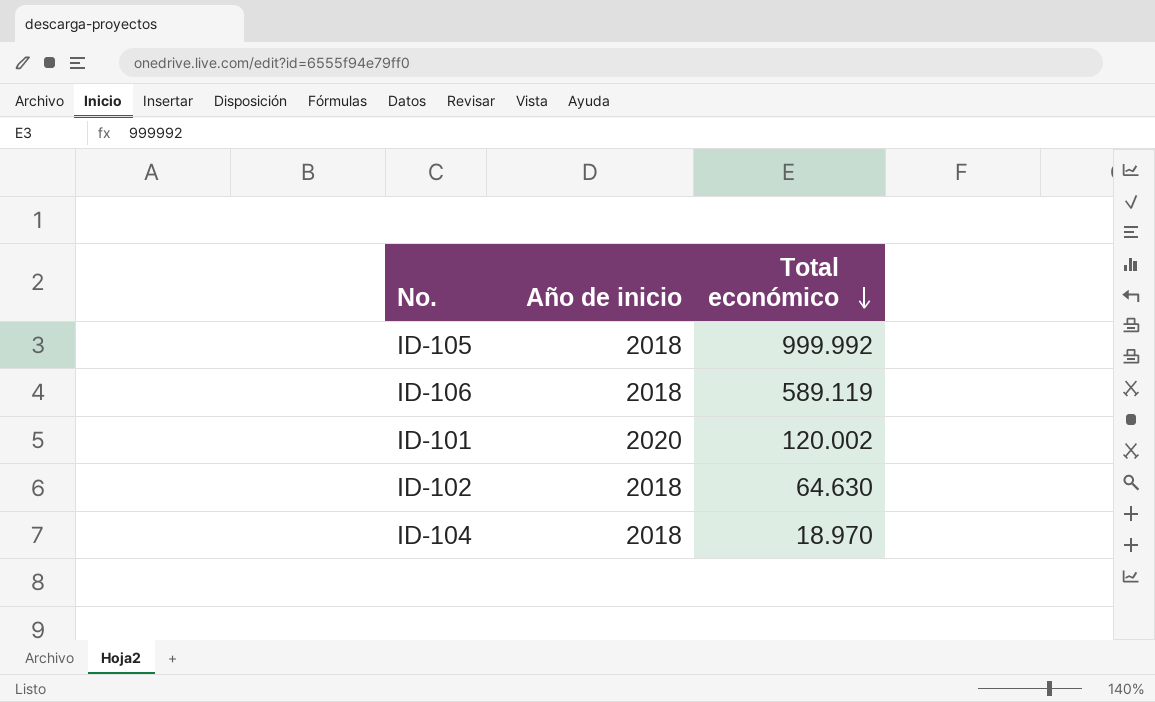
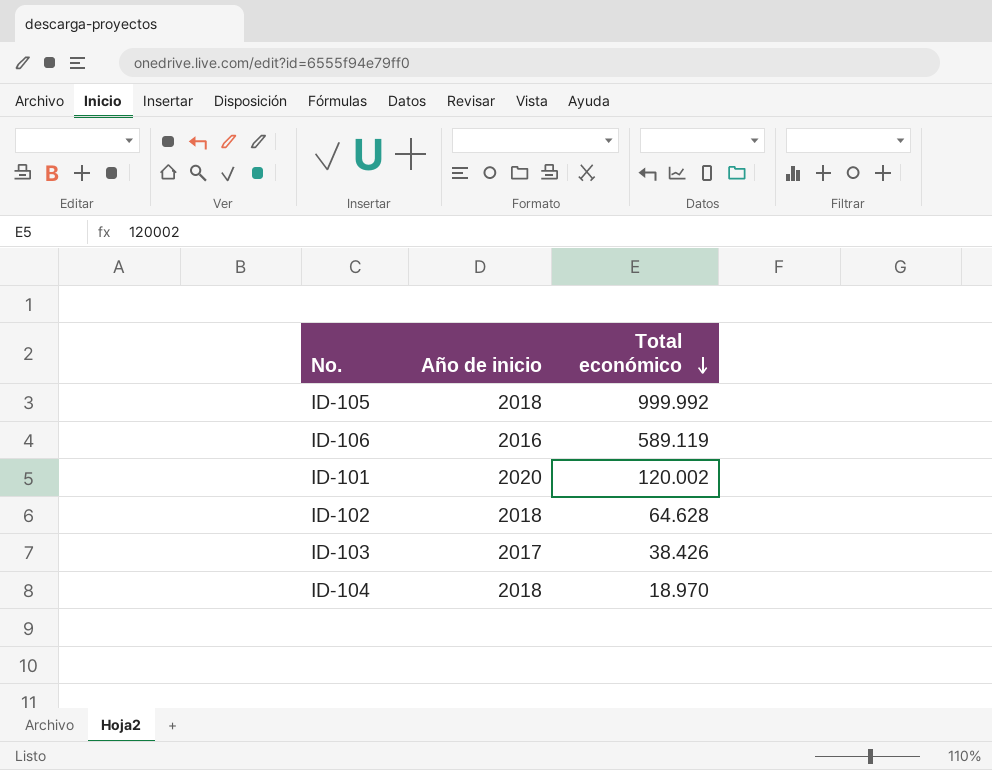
ID-106 | Año de inicio: 2018 -> 2016
ID-102 | Total económico: 64.630 -> 64.628
row ID-103: none -> 2017 | 38.426

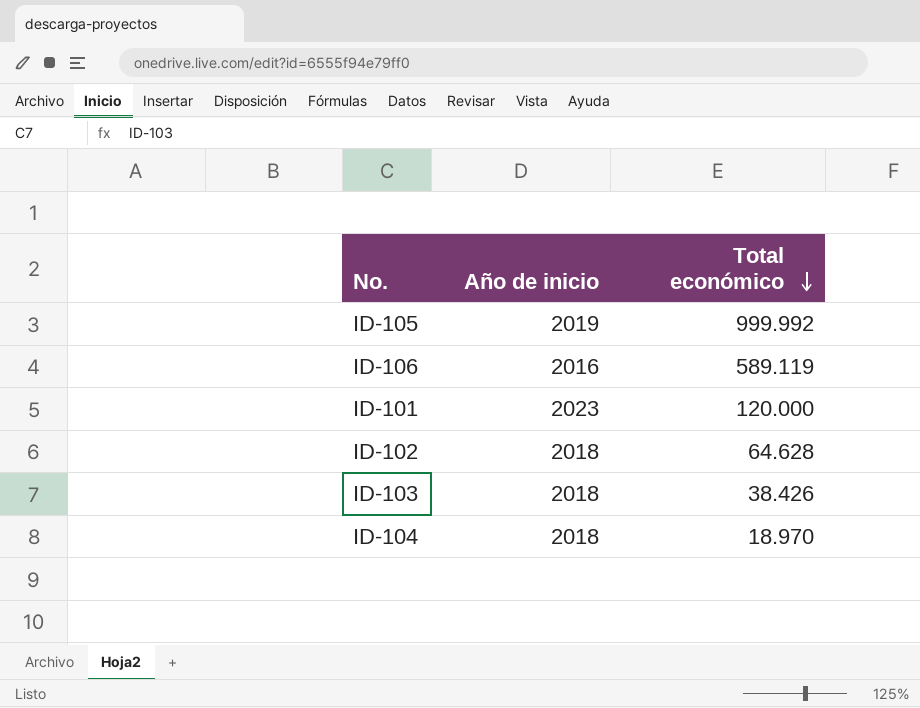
ID-105 | Año de inicio: 2018 -> 2019
ID-101 | Año de inicio: 2020 -> 2023
ID-101 | Total económico: 120.002 -> 120.000
ID-103 | Año de inicio: 2017 -> 2018

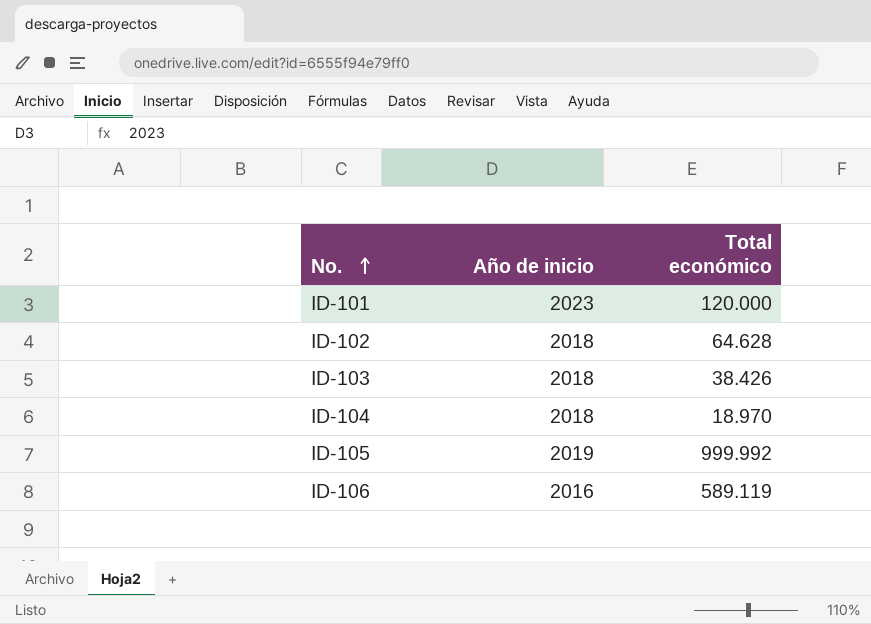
row order: Total económico descending -> No. ascending

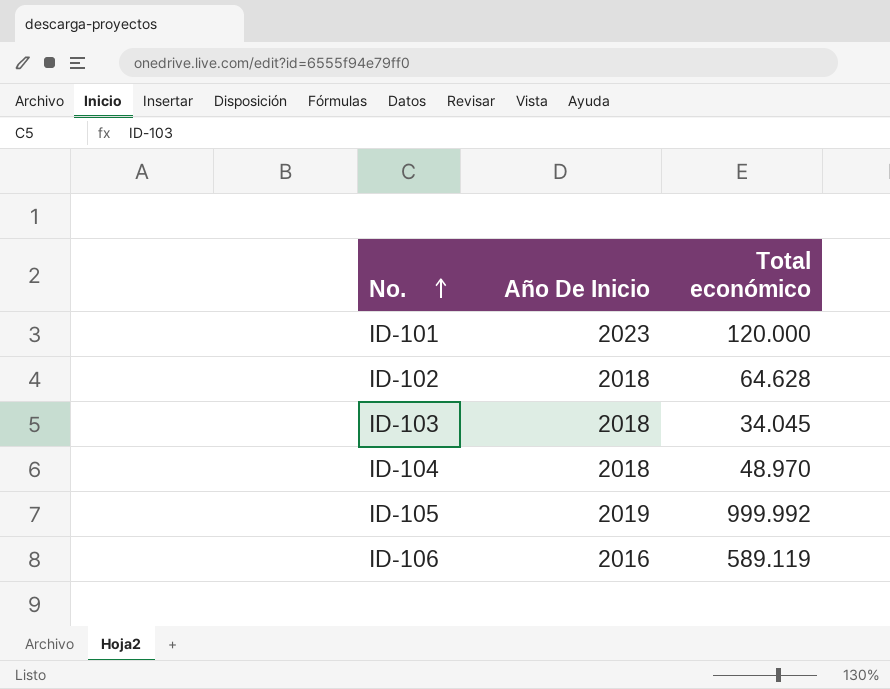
column name: Año de inicio -> Año De Inicio
ID-103 | Total económico: 38.426 -> 34.045
ID-104 | Total económico: 18.970 -> 48.970

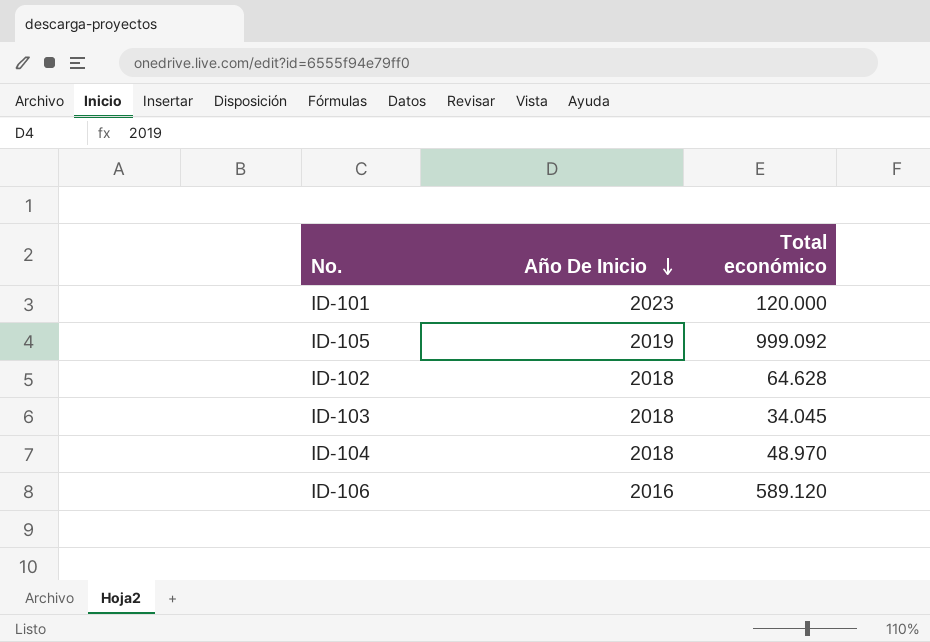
row order: No. ascending -> Año De Inicio descending
ID-105 | Total económico: 999.992 -> 999.092
ID-106 | Total económico: 589.119 -> 589.120

